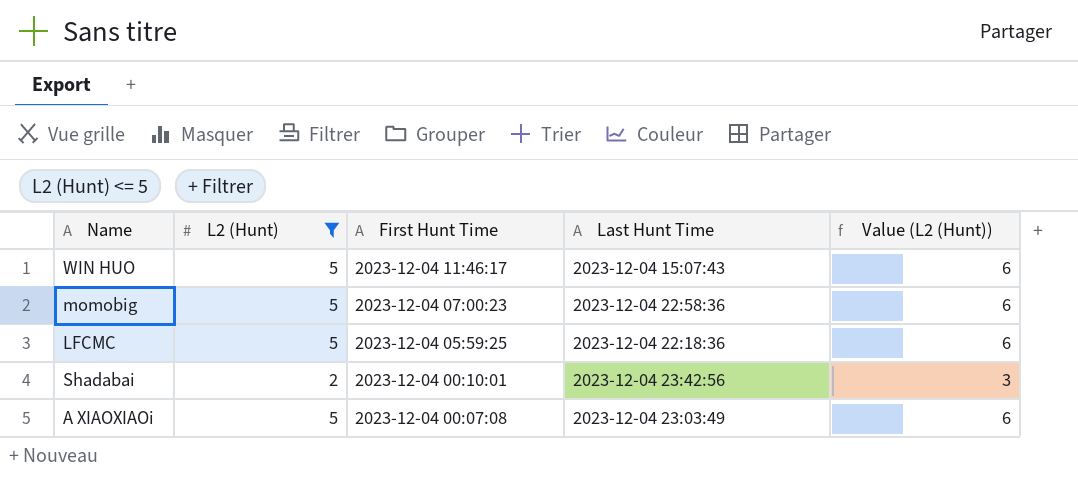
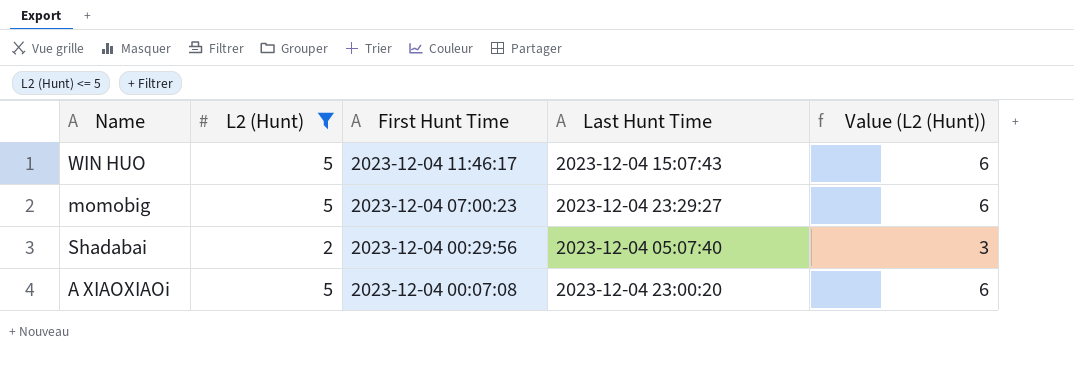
row LFCMC: 5 | 2023-12-04 05:59:25 | 2023-12-04 22:18:36 | 6 -> none
momobig | Last Hunt Time: 2023-12-04 22:58:36 -> 2023-12-04 23:29:27
Shadabai | First Hunt Time: 2023-12-04 00:10:01 -> 2023-12-04 00:29:56
Shadabai | Last Hunt Time: 2023-12-04 23:42:56 -> 2023-12-04 05:07:40
A XIAOXIAOi | Last Hunt Time: 2023-12-04 23:03:49 -> 2023-12-04 23:00:20

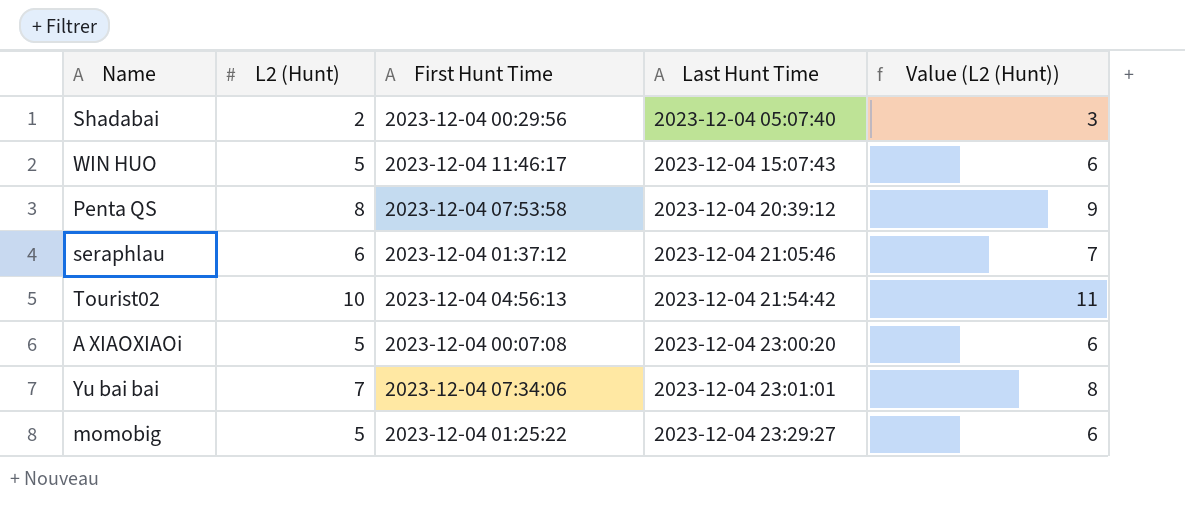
filter: L2 (Hunt) <= 5 -> none
row order: First Hunt Time descending -> Last Hunt Time ascending
momobig | First Hunt Time: 2023-12-04 07:00:23 -> 2023-12-04 01:25:22

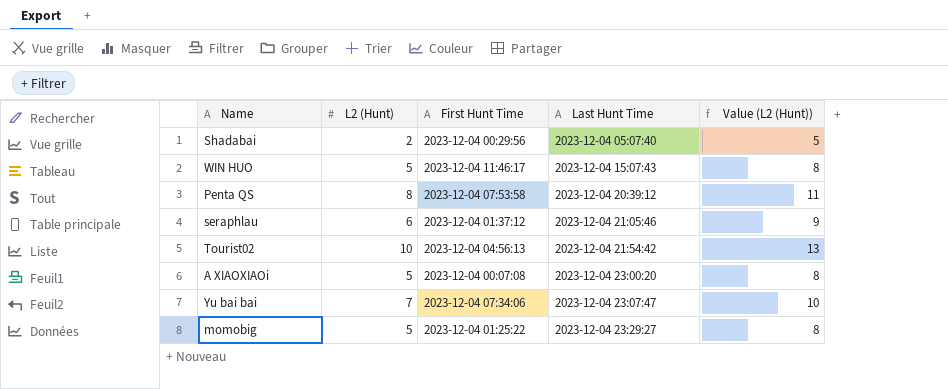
column Value (L2 (Hunt)) | formula: [L2 (Hunt)] + 1 -> [L2 (Hunt)] + 3
Yu bai bai | Last Hunt Time: 2023-12-04 23:01:01 -> 2023-12-04 23:07:47

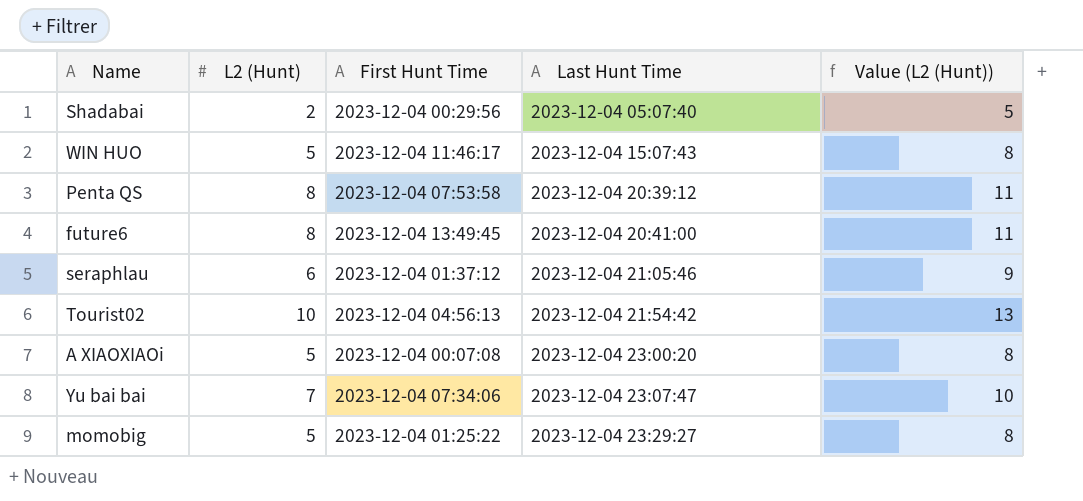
row future6: none -> 8 | 2023-12-04 13:49:45 | 2023-12-04 20:41:00 | 11

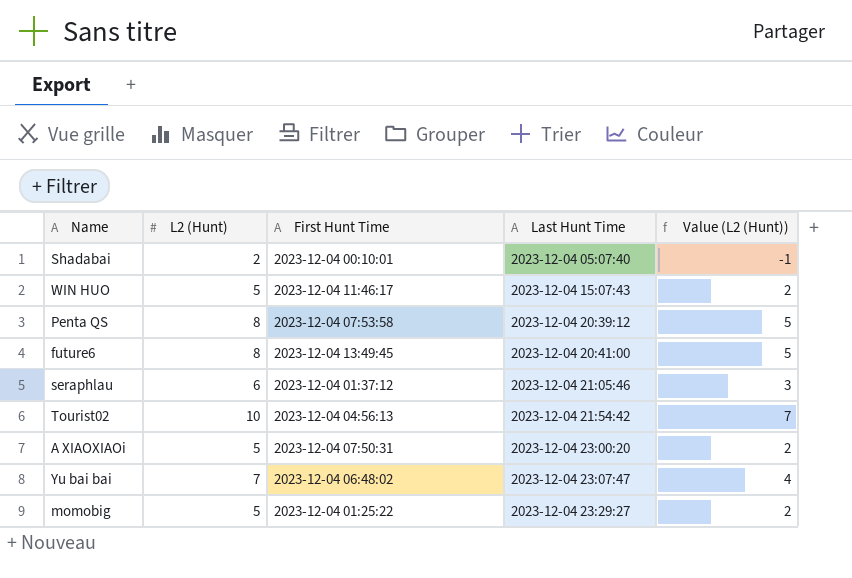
column Value (L2 (Hunt)) | formula: [L2 (Hunt)] + 3 -> [L2 (Hunt)] - 3
Shadabai | First Hunt Time: 2023-12-04 00:29:56 -> 2023-12-04 00:10:01
A XIAOXIAOi | First Hunt Time: 2023-12-04 00:07:08 -> 2023-12-04 07:50:31
Yu bai bai | First Hunt Time: 2023-12-04 07:34:06 -> 2023-12-04 06:48:02

